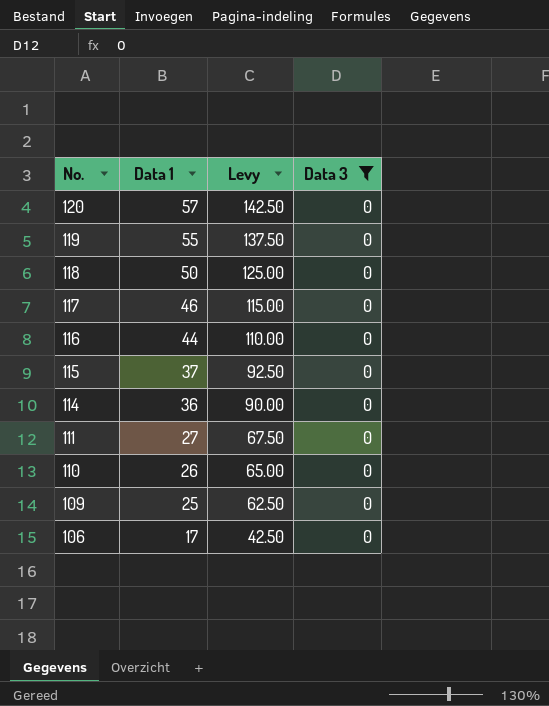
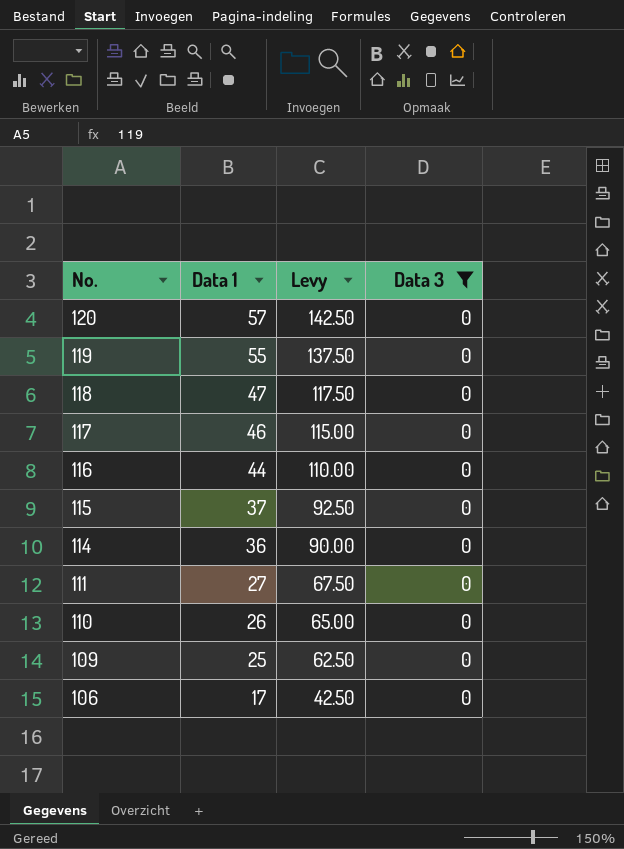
118 | Data 1: 50 -> 47
118 | Levy: 125.00 -> 117.50

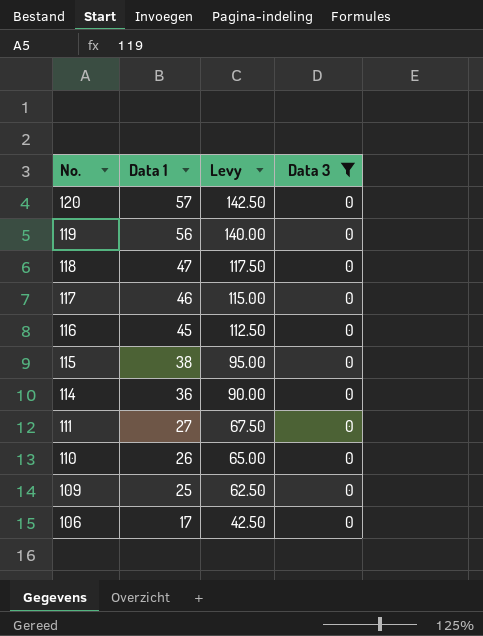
119 | Data 1: 55 -> 56
119 | Levy: 137.50 -> 140.00
116 | Data 1: 44 -> 45
116 | Levy: 110.00 -> 112.50
115 | Data 1: 37 -> 38
115 | Levy: 92.50 -> 95.00

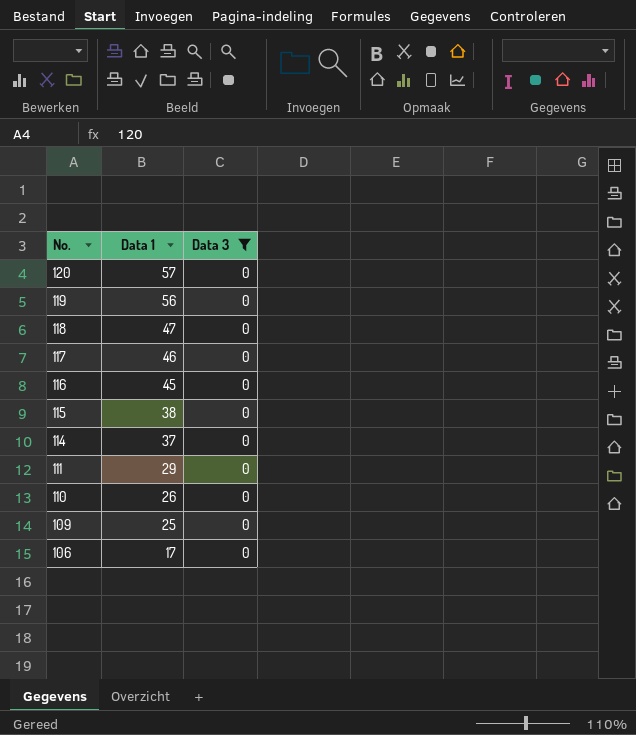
column Levy | formula: [Data 1] * 2.5 -> none
114 | Data 1: 36 -> 37
111 | Data 1: 27 -> 29

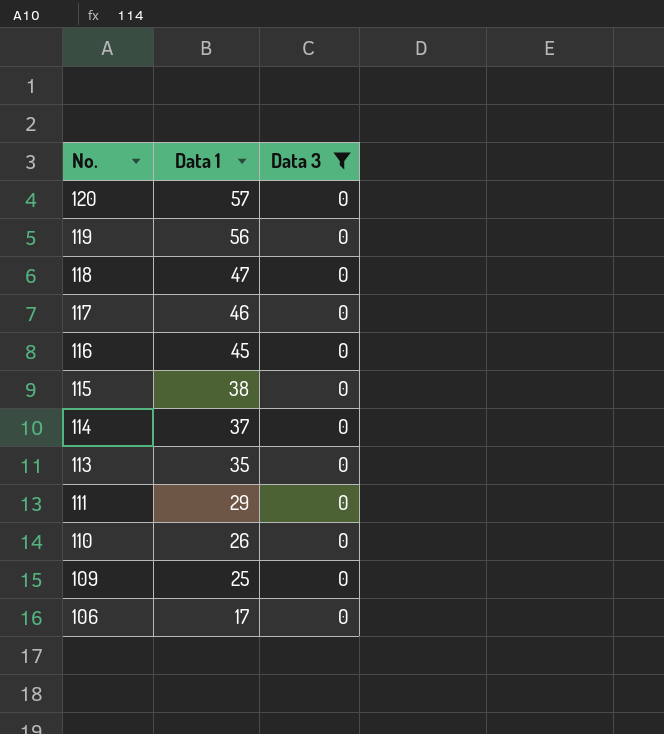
row 113: none -> 35 | 0

